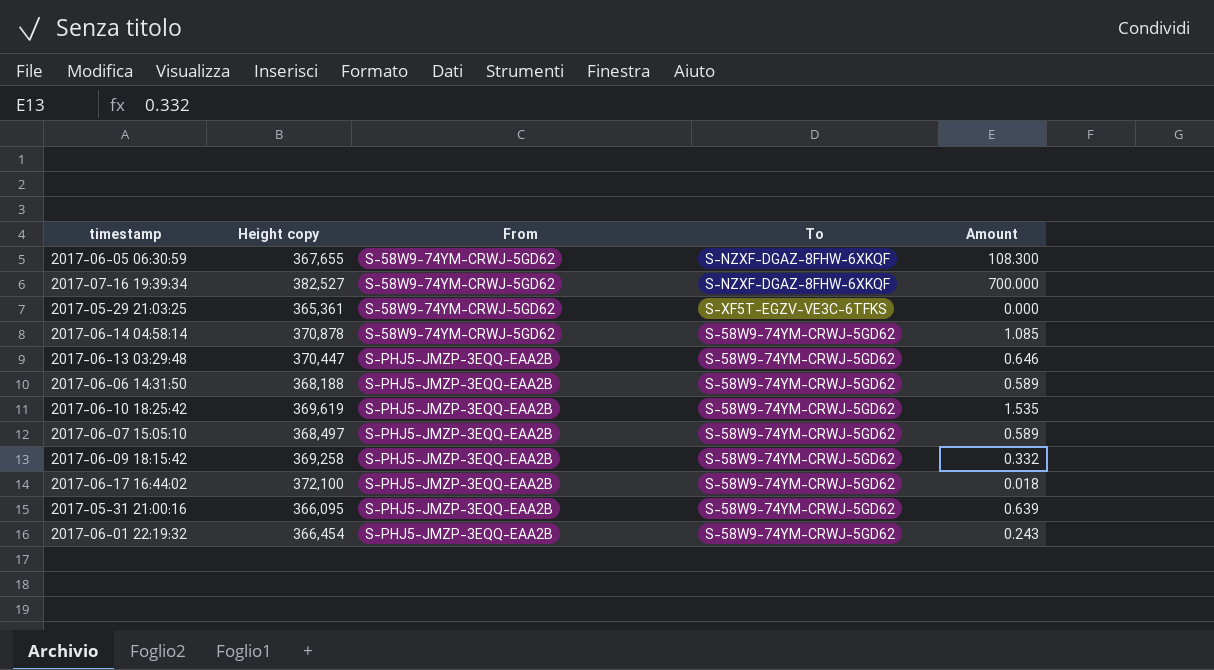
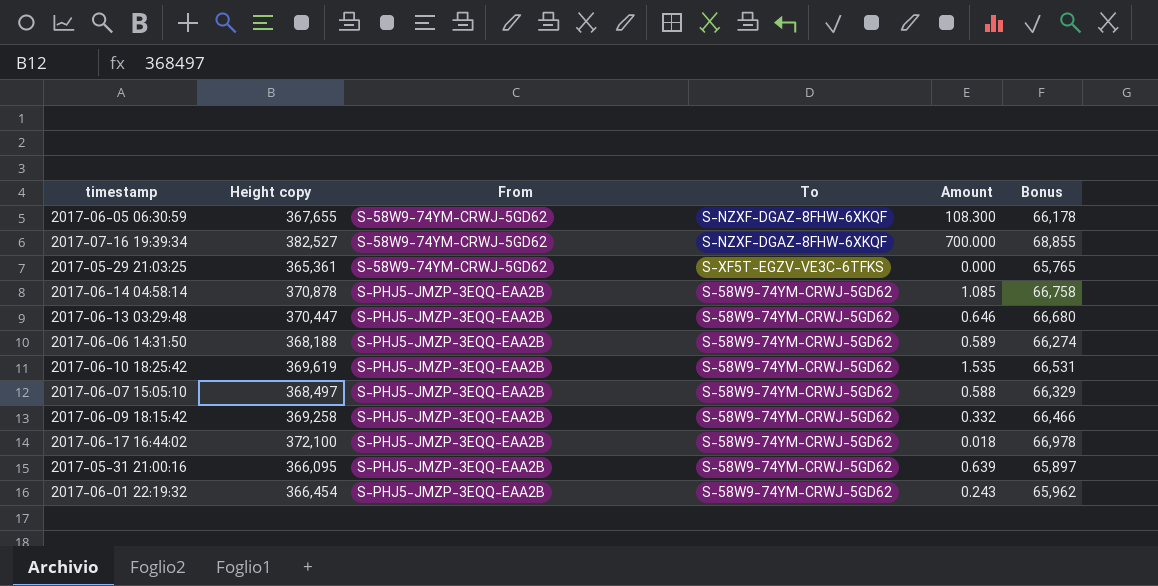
column Bonus | formula: none -> [Height copy] * 0.18
2017-06-14 04:58:14 | From: S-58W9-74YM-CRWJ-5GD62 -> S-PHJ5-JMZP-3EQQ-EAA2B
2017-06-07 15:05:10 | Amount: 0.589 -> 0.588

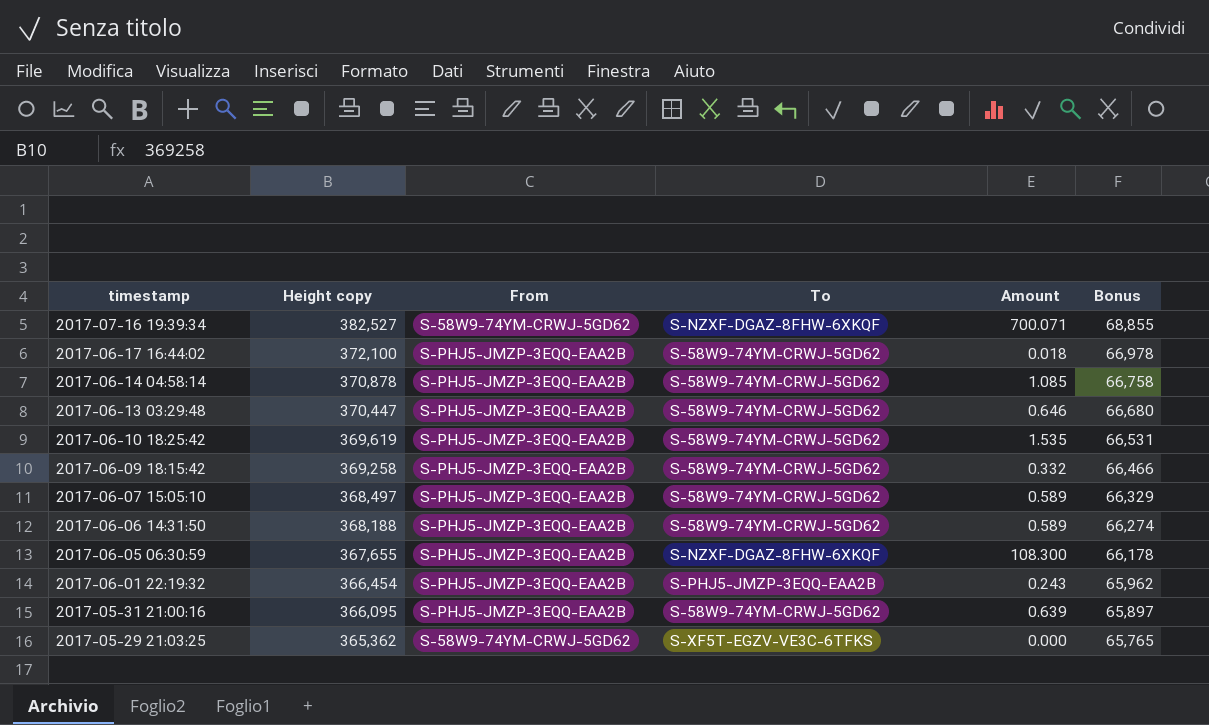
row order: From ascending -> timestamp descending
2017-07-16 19:39:34 | Amount: 700.000 -> 700.071
2017-06-07 15:05:10 | Amount: 0.588 -> 0.589
2017-06-05 06:30:59 | From: S-58W9-74YM-CRWJ-5GD62 -> S-PHJ5-JMZP-3EQQ-EAA2B
2017-06-01 22:19:32 | To: S-58W9-74YM-CRWJ-5GD62 -> S-PHJ5-JMZP-3EQQ-EAA2B
2017-05-29 21:03:25 | Height copy: 365,361 -> 365,362

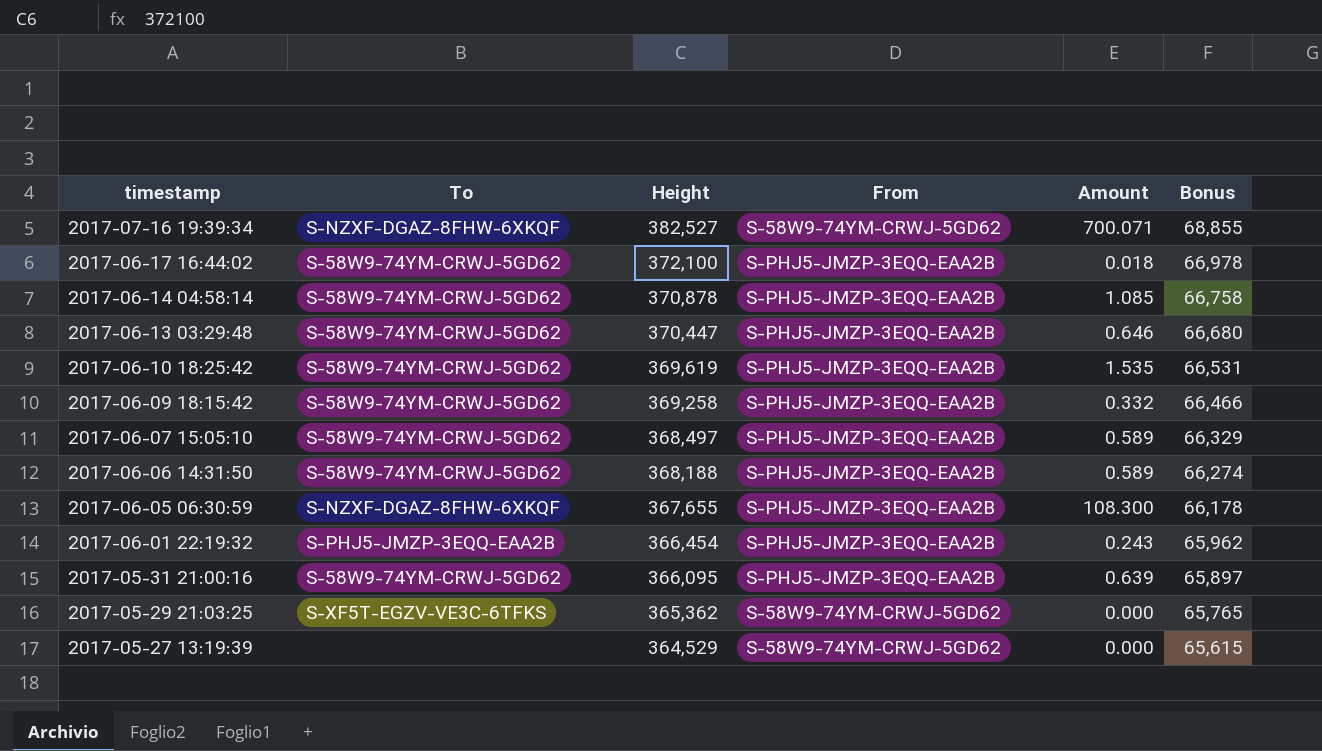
column To | position: 4 -> 2
column name: Height copy -> Height
row 2017-05-27 13:19:39: none -> none | 364,529 | S-58W9-74YM-CRWJ-5GD62 | 0.000 | 65,615

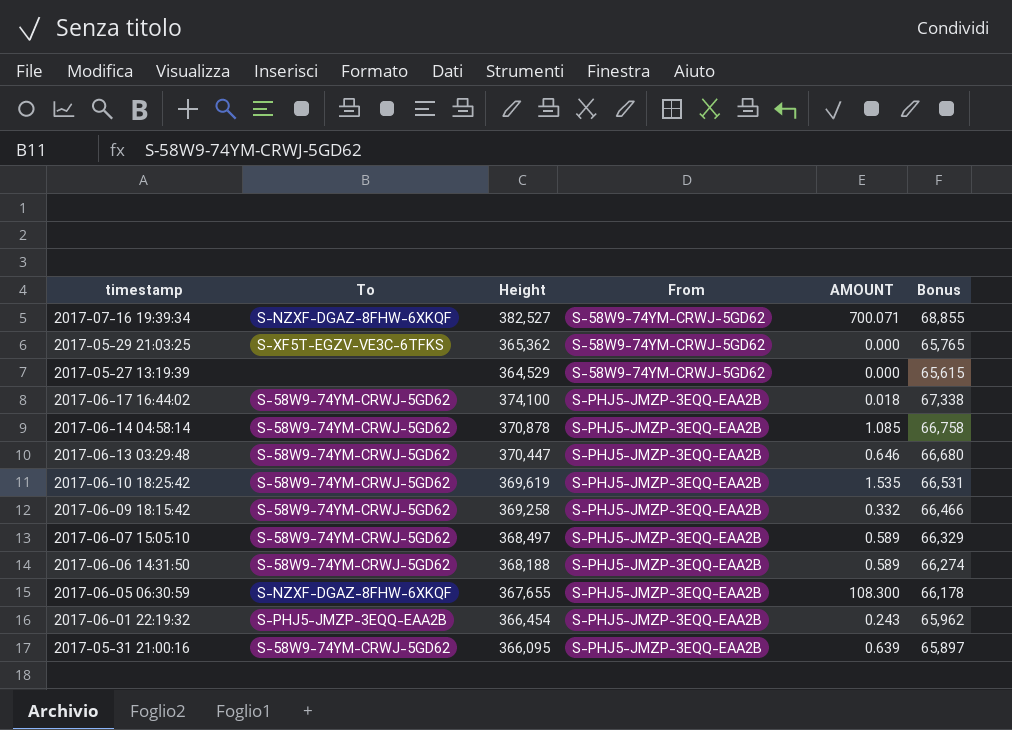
row order: timestamp descending -> From ascending
column name: Amount -> AMOUNT
2017-06-17 16:44:02 | Height: 372,100 -> 374,100
2017-06-17 16:44:02 | Bonus: 66,978 -> 67,338

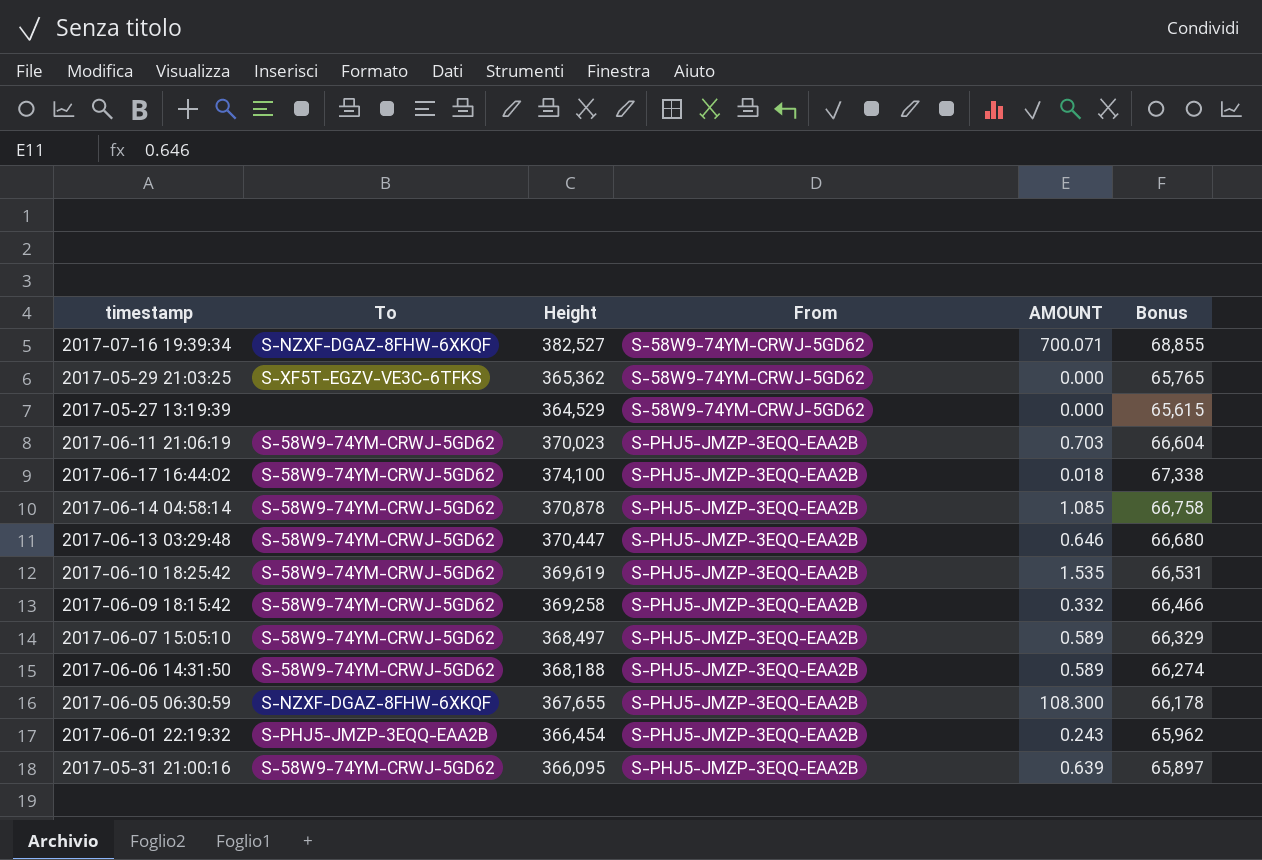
row 2017-06-11 21:06:19: none -> S-58W9-74YM-CRWJ-5GD62 | 370,023 | S-PHJ5-JMZP-3EQQ-EAA2B | 0.703 | 66,604

